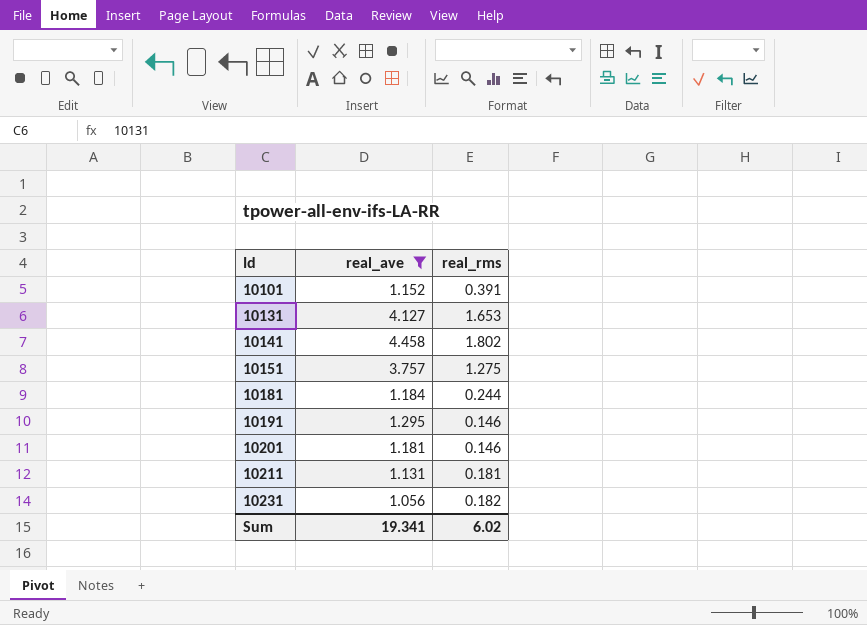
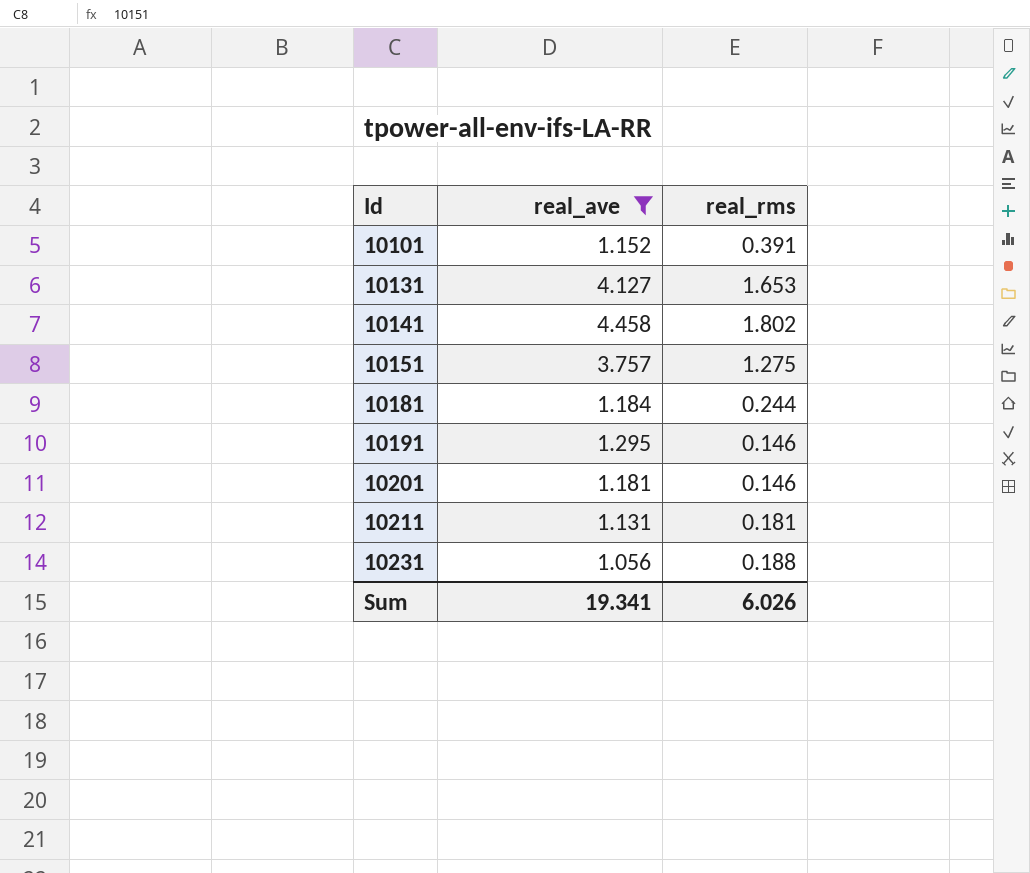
10231 | real_rms: 0.182 -> 0.188
Sum | real_rms: 6.02 -> 6.026

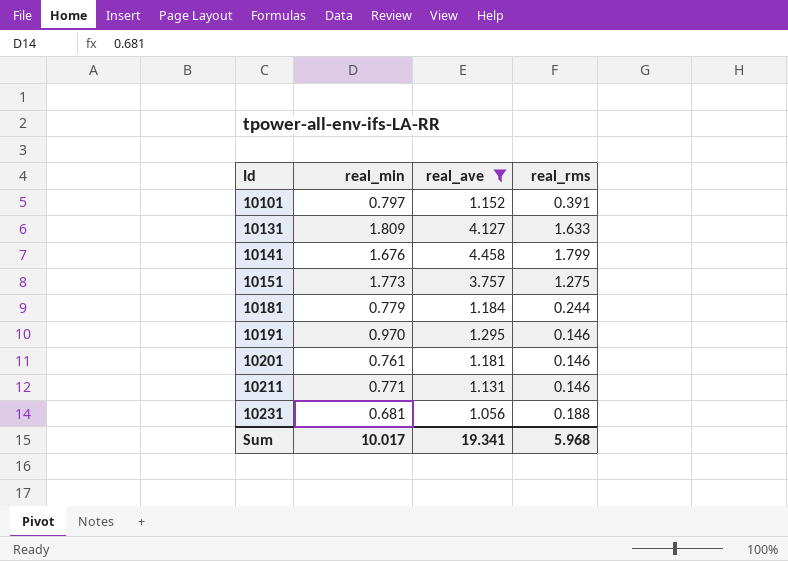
column real_min | position: none -> 2
10131 | real_rms: 1.653 -> 1.633
10141 | real_rms: 1.802 -> 1.799
10211 | real_rms: 0.181 -> 0.146
Sum | real_rms: 6.026 -> 5.968

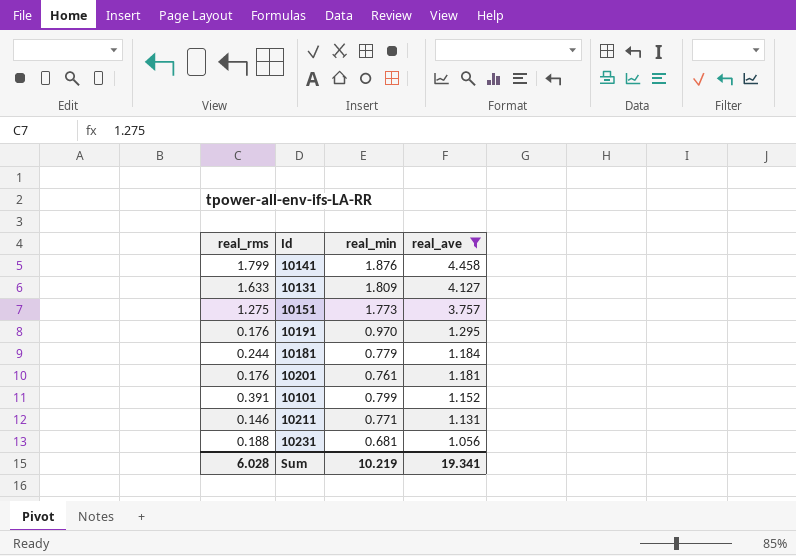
row order: Id ascending -> real_ave descending
column real_rms | position: 4 -> 1
10141 | real_min: 1.676 -> 1.876
10191 | real_rms: 0.146 -> 0.176
10201 | real_rms: 0.146 -> 0.176
10101 | real_min: 0.797 -> 0.799
Sum | real_rms: 5.968 -> 6.028
Sum | real_min: 10.017 -> 10.219

